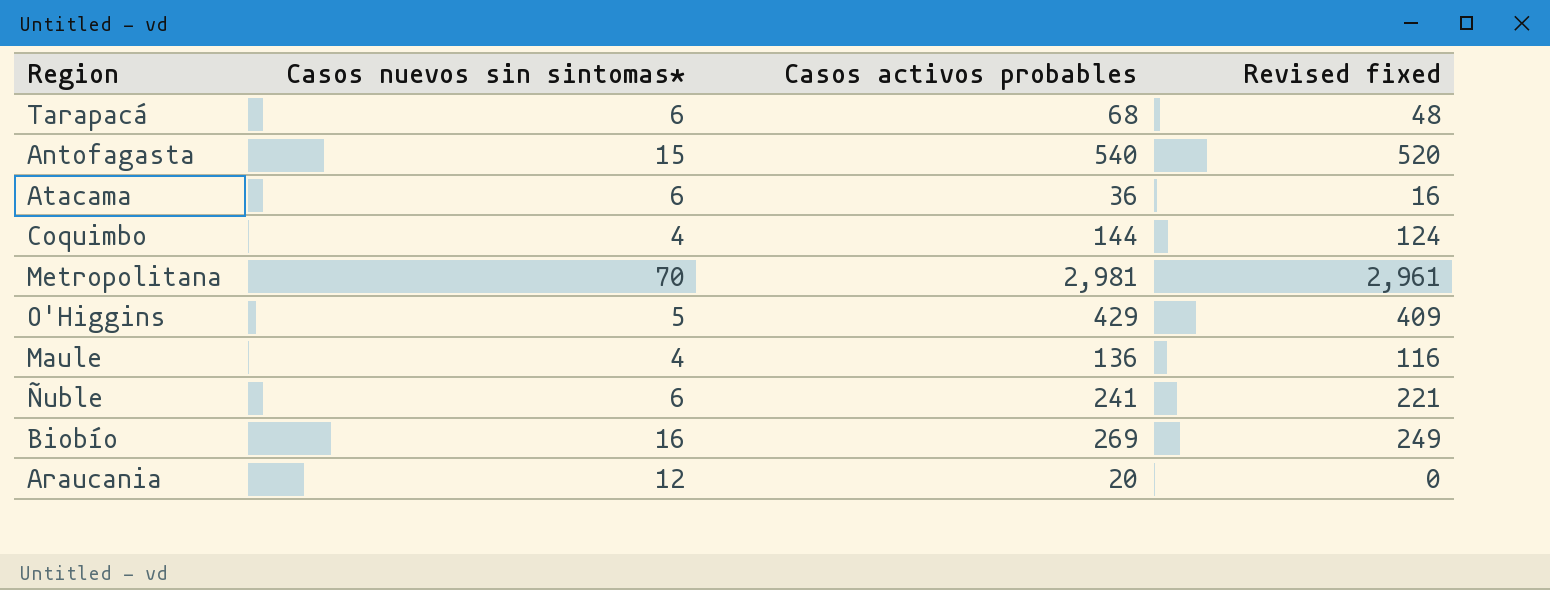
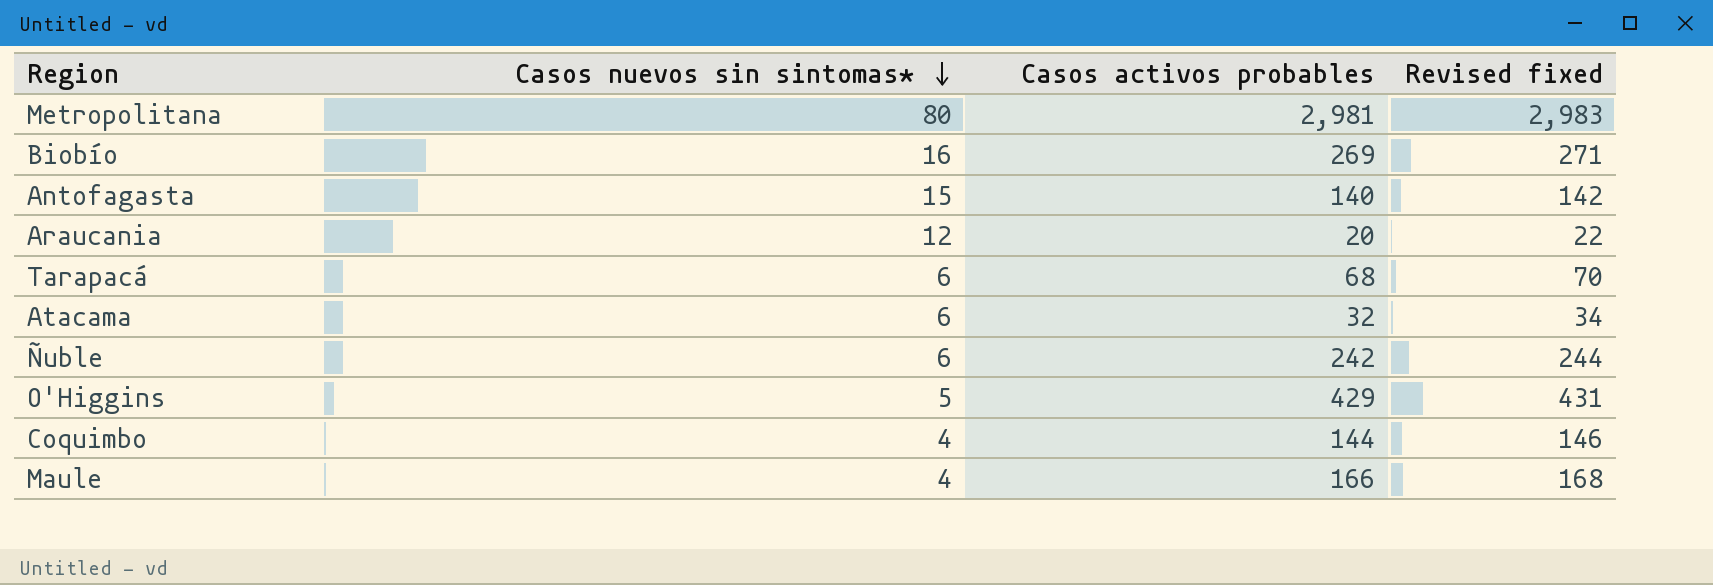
row order: none -> Casos nuevos sin sintomas* descending
column Revised fixed | formula: [Casos activos probables] - 20 -> [Casos activos probables] + 2
Metropolitana | Casos nuevos sin sintomas*: 70 -> 80
Antofagasta | Casos activos probables: 540 -> 140
Atacama | Casos activos probables: 36 -> 32
Ñuble | Casos activos probables: 241 -> 242
Maule | Casos activos probables: 136 -> 166

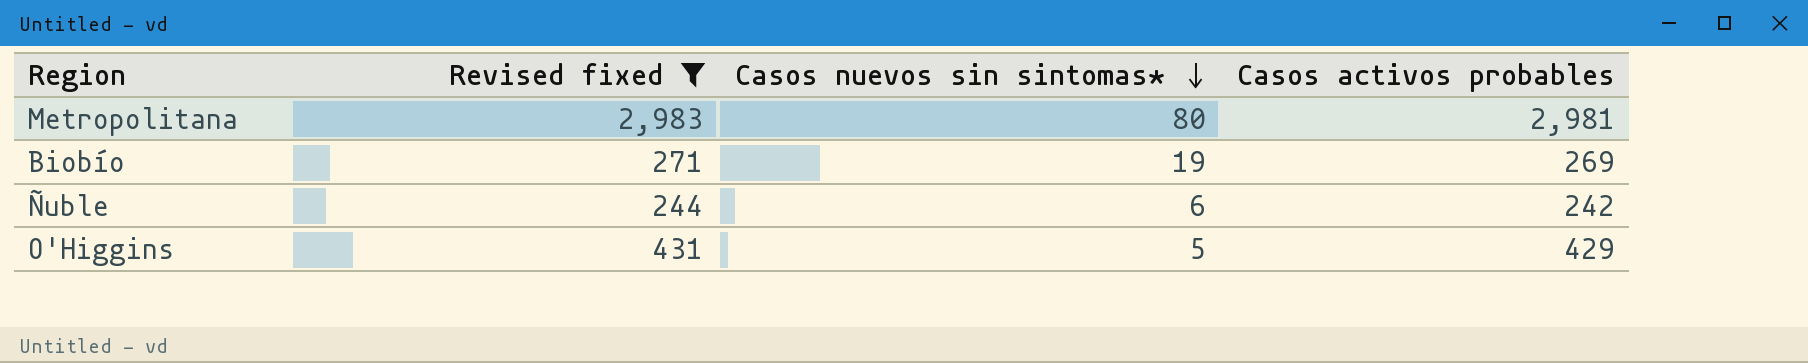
filter: none -> Revised fixed >= 244
column Revised fixed | position: 4 -> 2
Biobío | Casos nuevos sin sintomas*: 16 -> 19

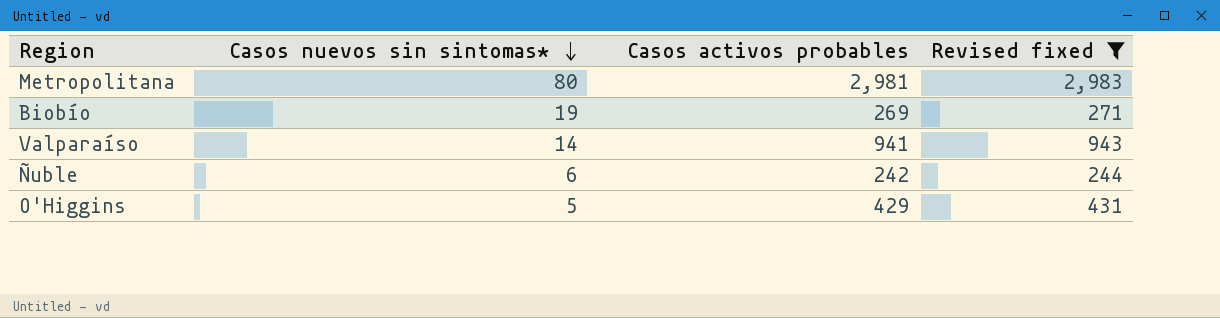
column Revised fixed | position: 2 -> 4
row Valparaíso: none -> 14 | 941 | 943

